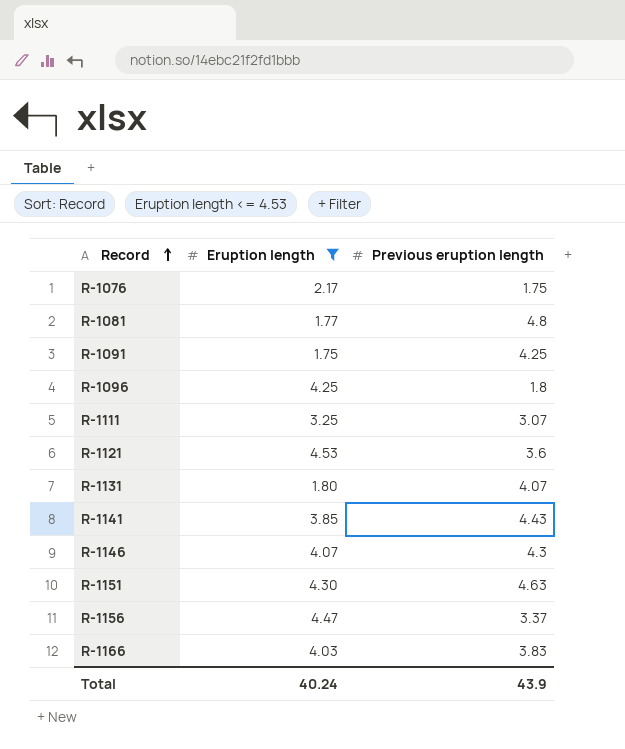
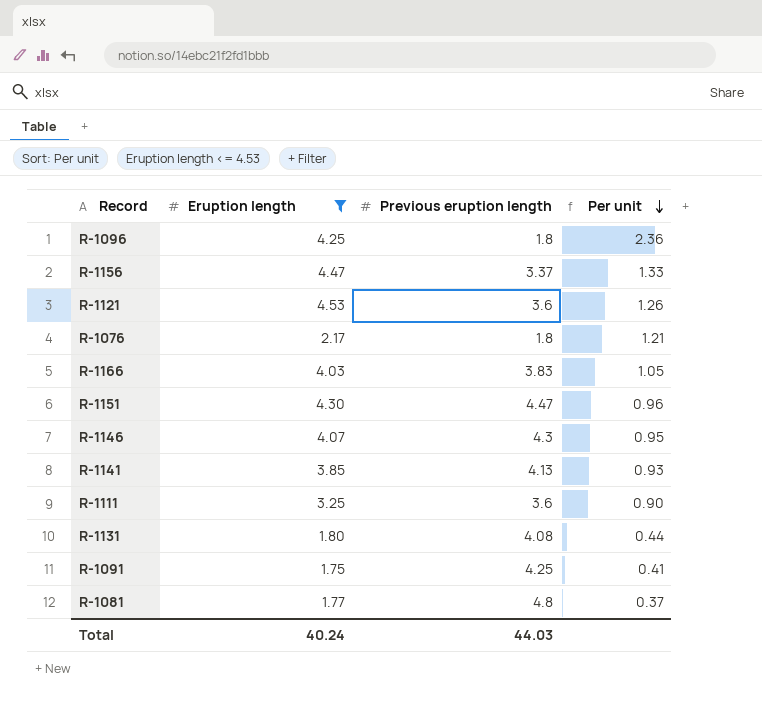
row order: Record ascending -> Per unit descending
column Per unit | formula: none -> [Eruption length] / [Previous eruption length]
R-1076 | Previous eruption length: 1.75 -> 1.8
R-1151 | Previous eruption length: 4.63 -> 4.47
R-1141 | Previous eruption length: 4.43 -> 4.13
R-1111 | Previous eruption length: 3.07 -> 3.6
R-1131 | Previous eruption length: 4.07 -> 4.08
Total | Previous eruption length: 43.9 -> 44.03

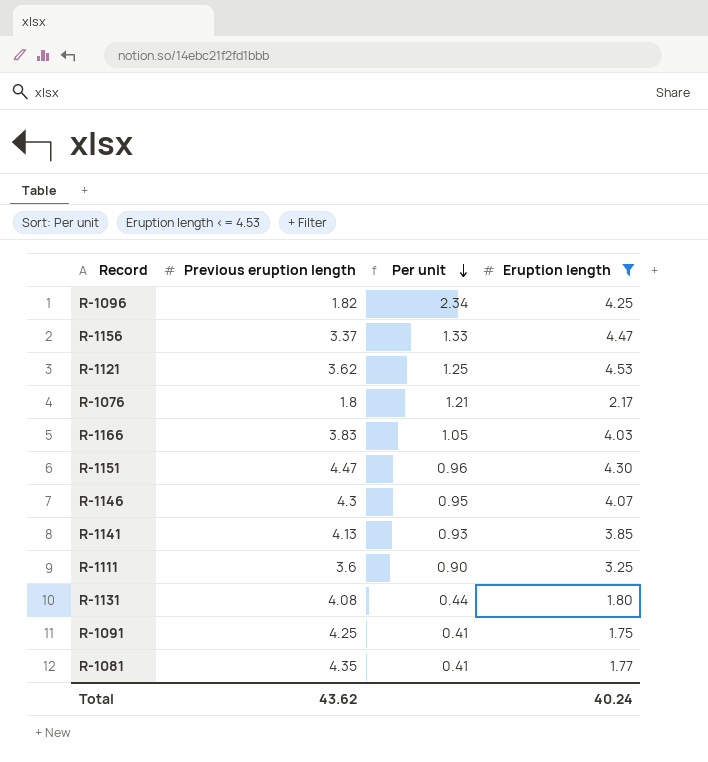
column Eruption length | position: 2 -> 4
R-1096 | Previous eruption length: 1.8 -> 1.82
R-1096 | Per unit: 2.36 -> 2.34
R-1121 | Previous eruption length: 3.6 -> 3.62
R-1121 | Per unit: 1.26 -> 1.25
R-1081 | Previous eruption length: 4.8 -> 4.35
R-1081 | Per unit: 0.37 -> 0.41
Total | Previous eruption length: 44.03 -> 43.62

